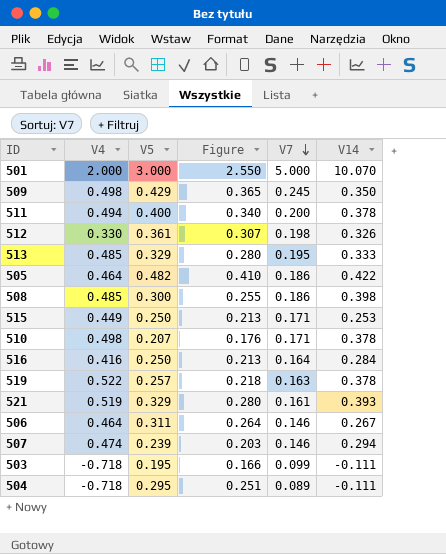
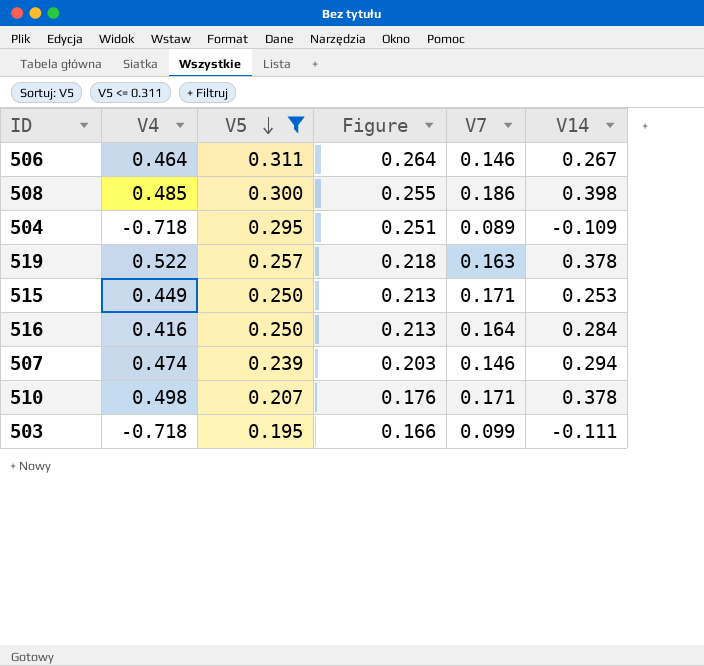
filter: none -> V5 <= 0.311
row order: V7 descending -> V5 descending
504 | V14: -0.111 -> -0.109

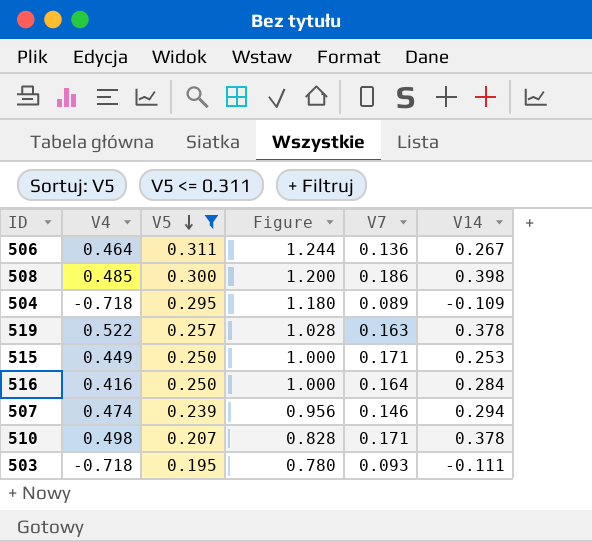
column Figure | formula: [V5] * 0.85 -> [V5] * 4
506 | V7: 0.146 -> 0.136
503 | V7: 0.099 -> 0.093

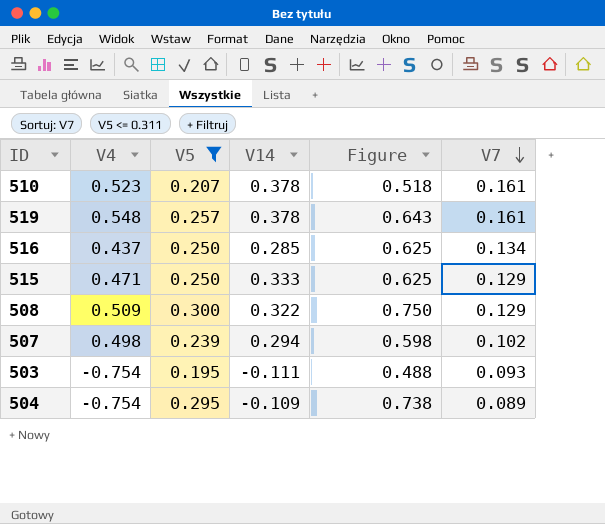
row order: V5 descending -> V7 descending
column V14 | position: 6 -> 4
column Figure | formula: [V5] * 4 -> [V5] * 2.5
row 506: 0.464 | 0.311 | 1.244 | 0.136 | 0.267 -> none
510 | V4: 0.498 -> 0.523
510 | V7: 0.171 -> 0.161
519 | V4: 0.522 -> 0.548
519 | V7: 0.163 -> 0.161
516 | V4: 0.416 -> 0.437
516 | V14: 0.284 -> 0.285
516 | V7: 0.164 -> 0.134
515 | V4: 0.449 -> 0.471
515 | V14: 0.253 -> 0.333
515 | V7: 0.171 -> 0.129
508 | V4: 0.485 -> 0.509
508 | V14: 0.398 -> 0.322
508 | V7: 0.186 -> 0.129
507 | V4: 0.474 -> 0.498
507 | V7: 0.146 -> 0.102
503 | V4: -0.718 -> -0.754
504 | V4: -0.718 -> -0.754

